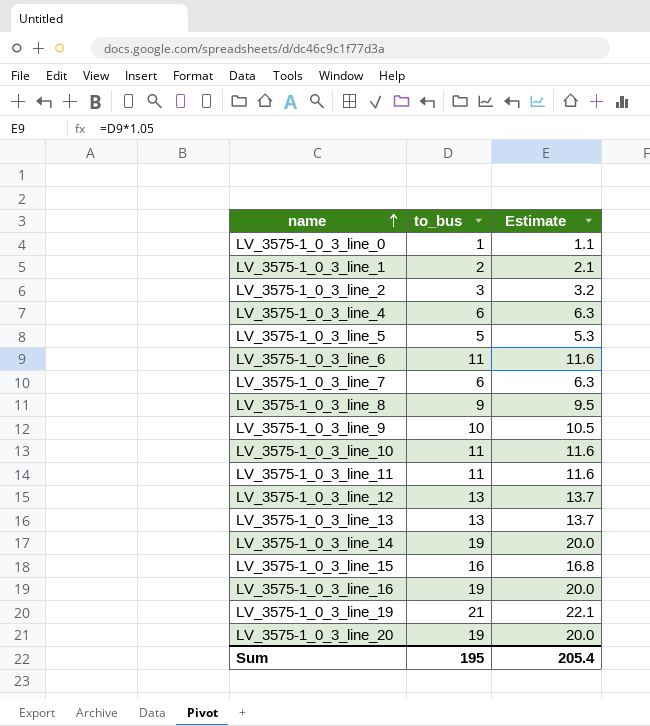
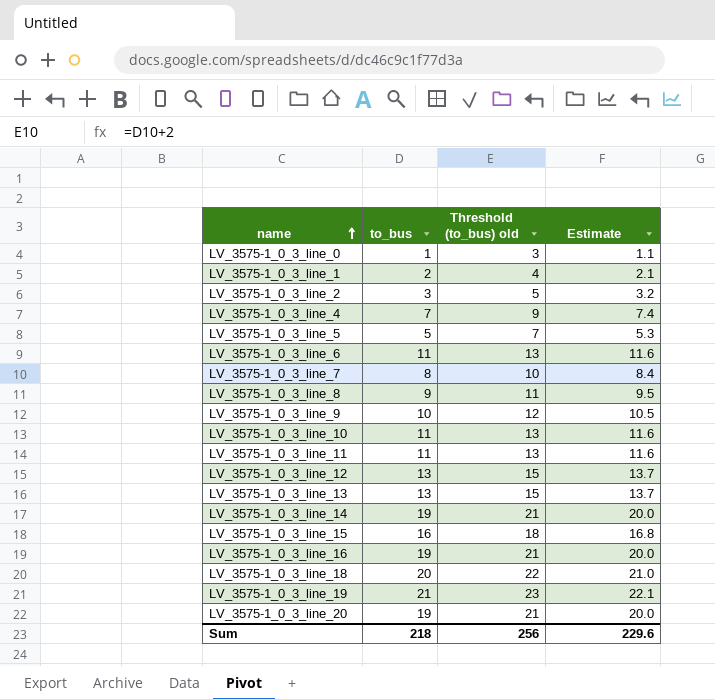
column Threshold (to_bus) old | formula: none -> [to_bus] + 2
LV_3575-1_0_3_line_4 | to_bus: 6 -> 7
LV_3575-1_0_3_line_4 | Estimate: 6.3 -> 7.4
LV_3575-1_0_3_line_7 | to_bus: 6 -> 8
LV_3575-1_0_3_line_7 | Estimate: 6.3 -> 8.4
row LV_3575-1_0_3_line_18: none -> 20 | 22 | 21.0
Sum | to_bus: 195 -> 218
Sum | Estimate: 205.4 -> 229.6

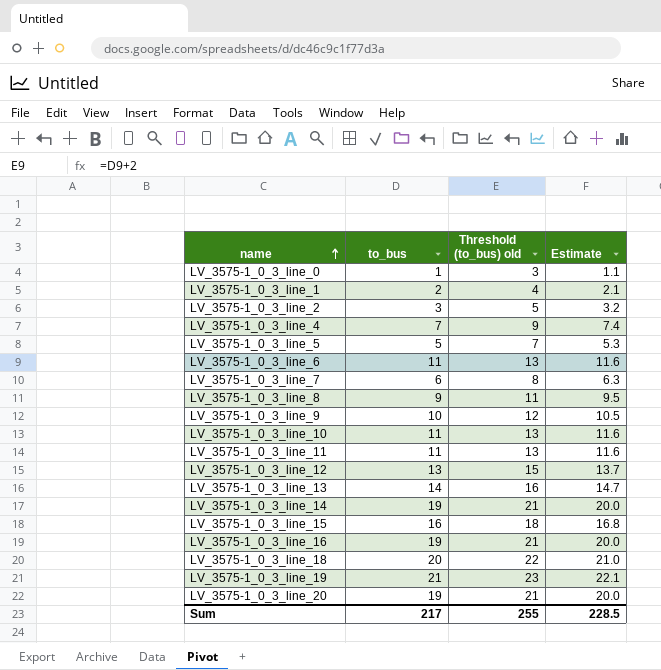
LV_3575-1_0_3_line_7 | to_bus: 8 -> 6
LV_3575-1_0_3_line_7 | Threshold (to_bus) old: 10 -> 8
LV_3575-1_0_3_line_7 | Estimate: 8.4 -> 6.3
LV_3575-1_0_3_line_13 | to_bus: 13 -> 14
LV_3575-1_0_3_line_13 | Threshold (to_bus) old: 15 -> 16
LV_3575-1_0_3_line_13 | Estimate: 13.7 -> 14.7
Sum | to_bus: 218 -> 217
Sum | Threshold (to_bus) old: 256 -> 255
Sum | Estimate: 229.6 -> 228.5

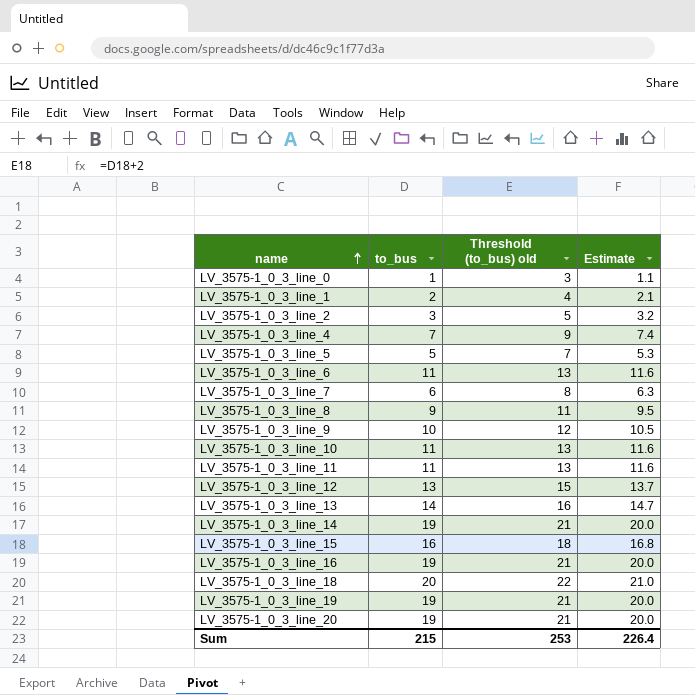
LV_3575-1_0_3_line_19 | to_bus: 21 -> 19
LV_3575-1_0_3_line_19 | Threshold (to_bus) old: 23 -> 21
LV_3575-1_0_3_line_19 | Estimate: 22.1 -> 20.0
Sum | to_bus: 217 -> 215
Sum | Threshold (to_bus) old: 255 -> 253
Sum | Estimate: 228.5 -> 226.4

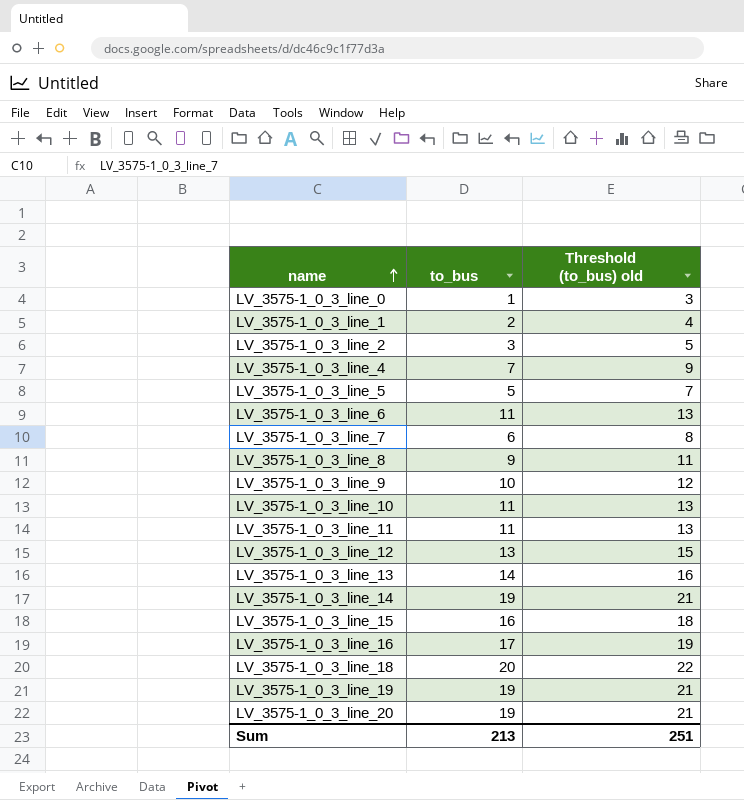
column Estimate | formula: [to_bus] * 1.05 -> none
LV_3575-1_0_3_line_16 | to_bus: 19 -> 17
LV_3575-1_0_3_line_16 | Threshold (to_bus) old: 21 -> 19
Sum | to_bus: 215 -> 213
Sum | Threshold (to_bus) old: 253 -> 251

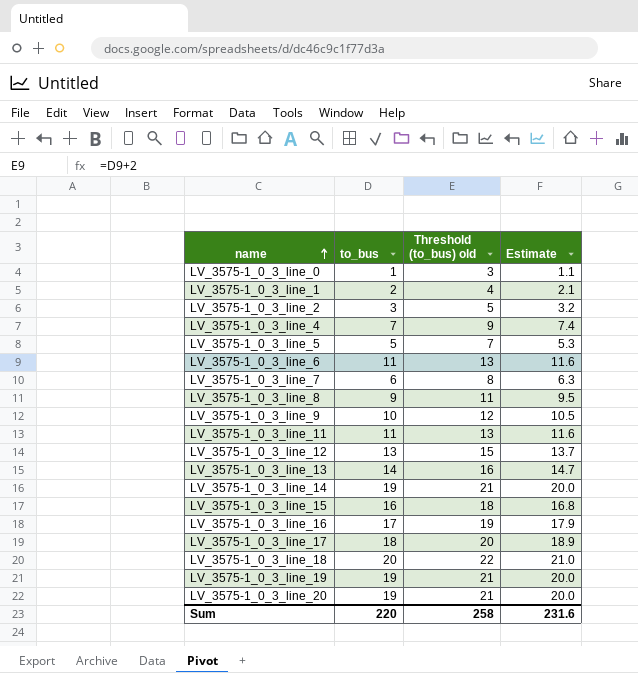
column Estimate | formula: none -> [to_bus] * 1.05
row LV_3575-1_0_3_line_10: 11 | 13 -> none
row LV_3575-1_0_3_line_17: none -> 18 | 20 | 18.9
Sum | to_bus: 213 -> 220
Sum | Threshold (to_bus) old: 251 -> 258

